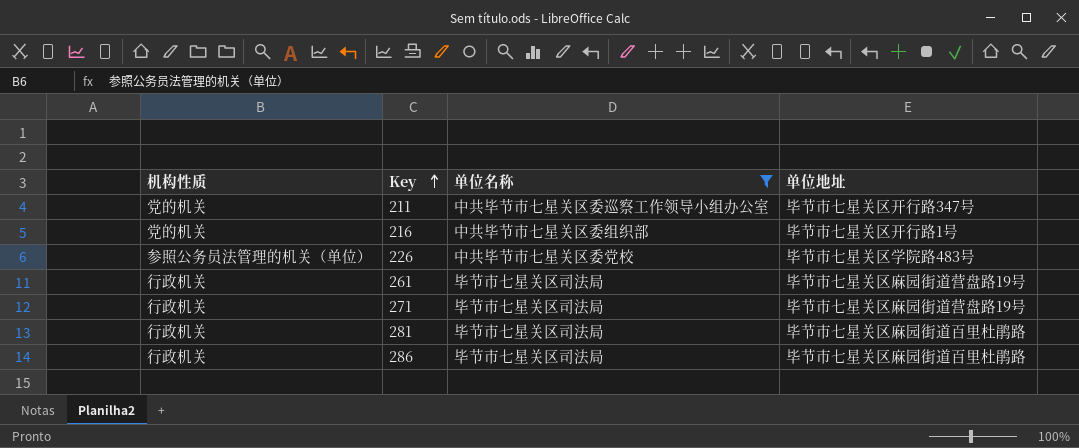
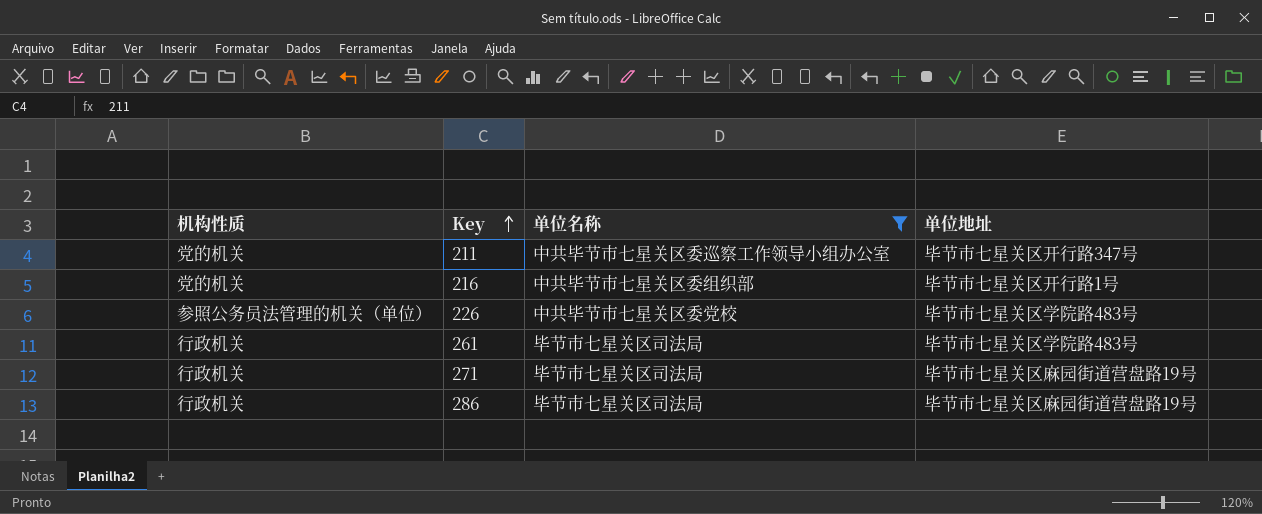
row 281: 行政机关 | 毕节市七星关区司法局 | 毕节市七星关区麻园街道百里杜鹃路 -> none
261 | 单位地址: 毕节市七星关区麻园街道营盘路19号 -> 毕节市七星关区学院路483号
286 | 单位地址: 毕节市七星关区麻园街道百里杜鹃路 -> 毕节市七星关区麻园街道营盘路19号

